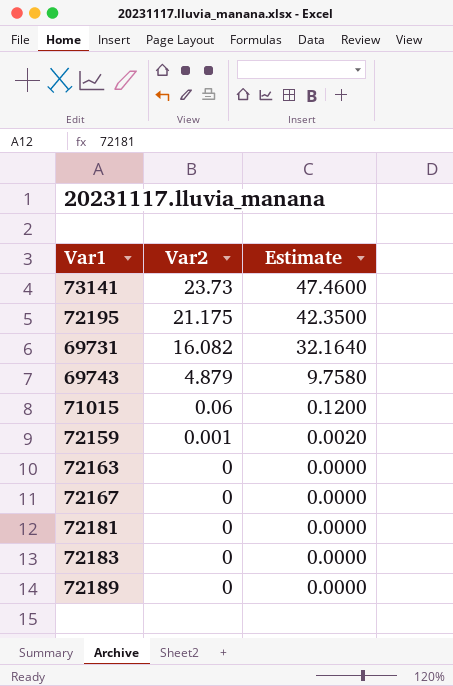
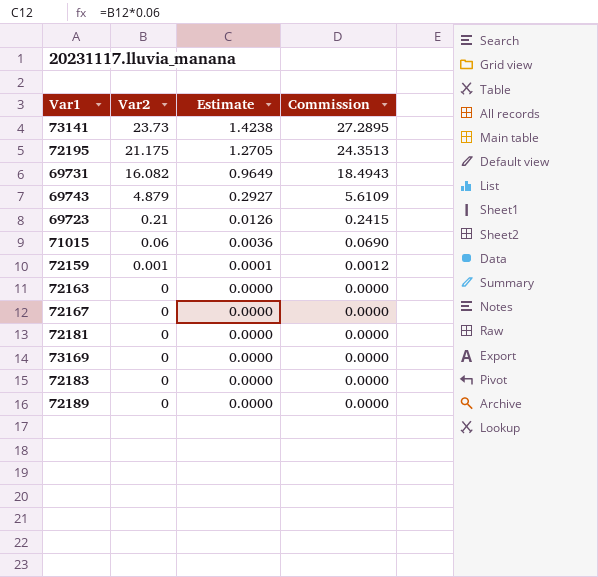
column Estimate | formula: [Var2] * 2 -> [Var2] * 0.06
column Commission | formula: none -> [Var2] * 1.15
row 69723: none -> 0.21 | 0.0126 | 0.2415
row 73169: none -> 0 | 0.0000 | 0.0000

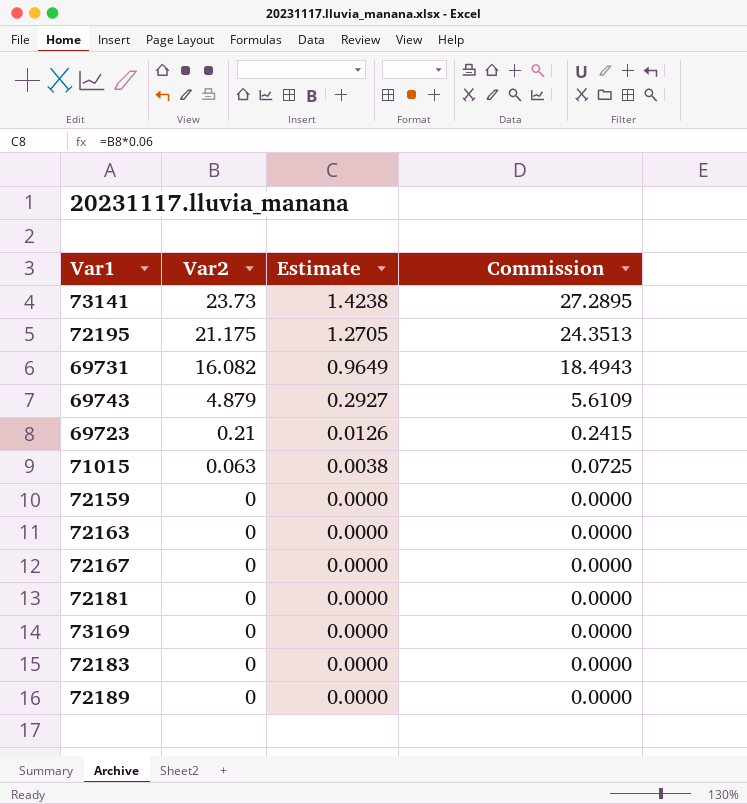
71015 | Var2: 0.06 -> 0.063
71015 | Estimate: 0.0036 -> 0.0038
71015 | Commission: 0.0690 -> 0.0725
72159 | Var2: 0.001 -> 0
72159 | Estimate: 0.0001 -> 0.0000
72159 | Commission: 0.0012 -> 0.0000

